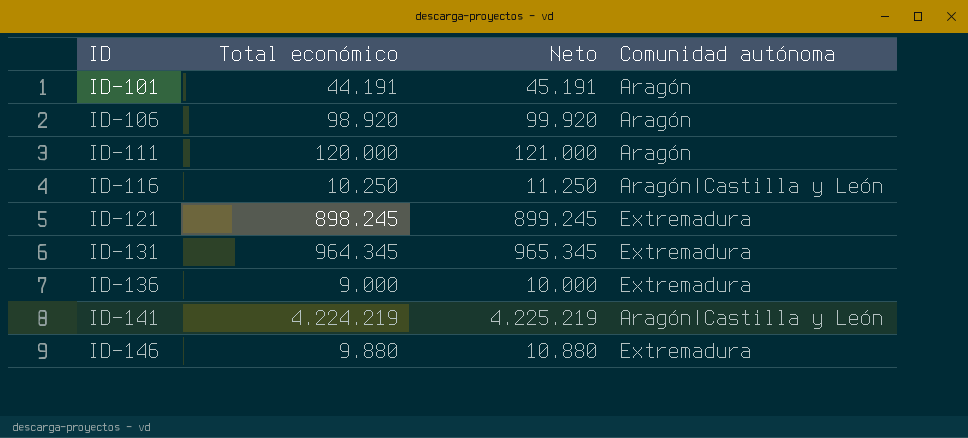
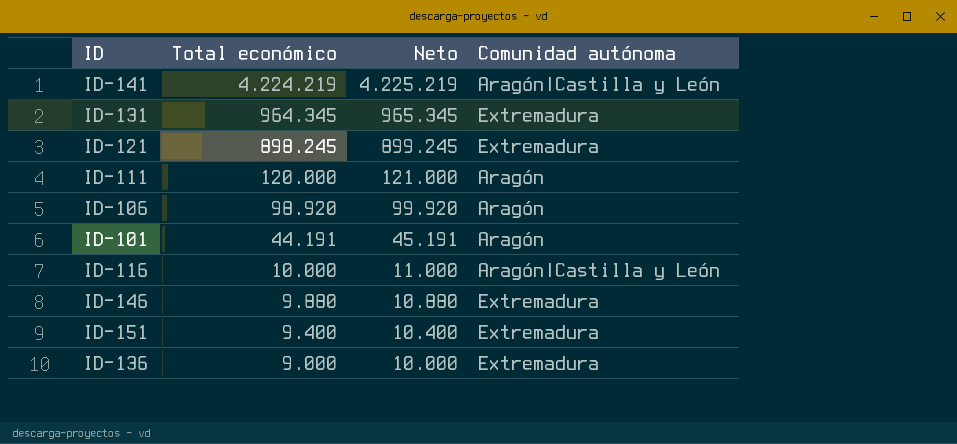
row order: ID ascending -> Total económico descending
ID-116 | Total económico: 10.250 -> 10.000
ID-116 | Neto: 11.250 -> 11.000
row ID-151: none -> 9.400 | 10.400 | Extremadura

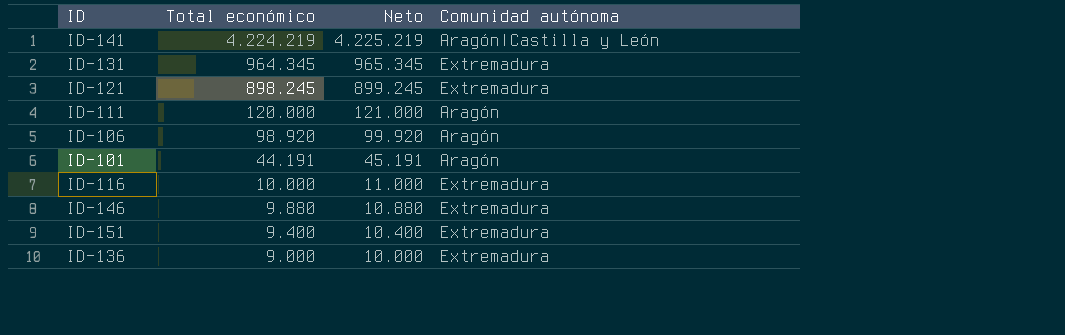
ID-116 | Comunidad autónoma: Aragón|Castilla y León -> Extremadura

